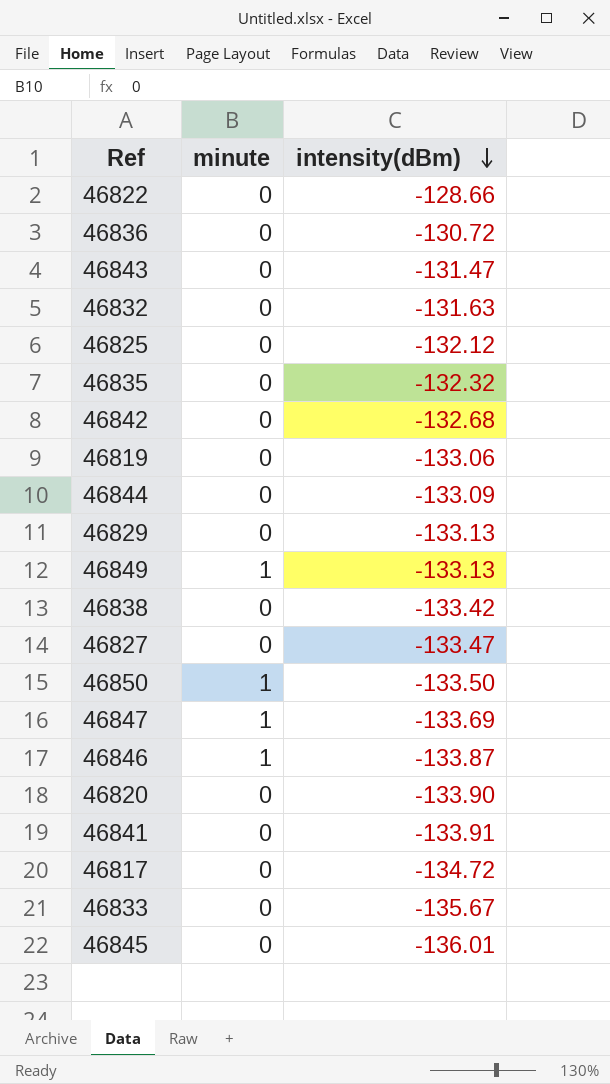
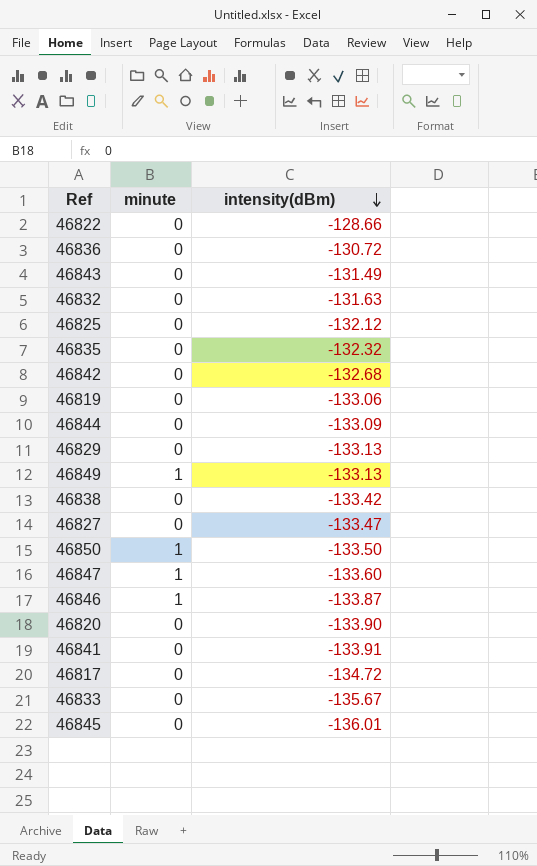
46843 | intensity(dBm): -131.47 -> -131.49
46847 | intensity(dBm): -133.69 -> -133.60

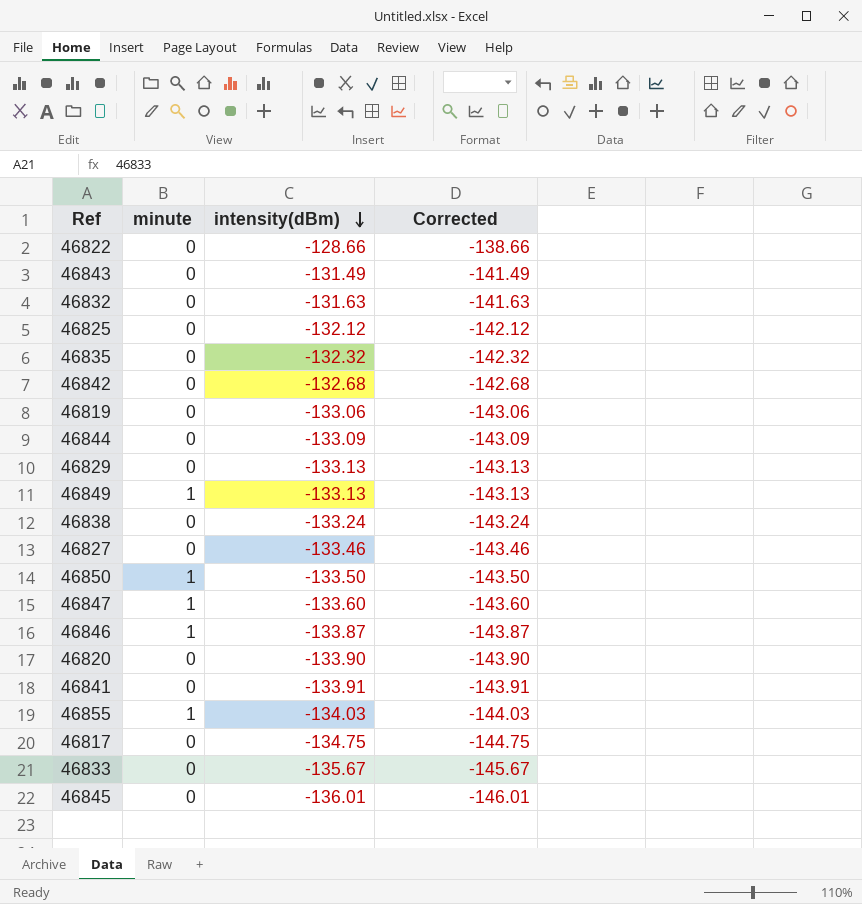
column Corrected | formula: none -> [intensity(dBm)] - 10
row 46836: 0 | -130.72 -> none
46838 | intensity(dBm): -133.42 -> -133.24
46827 | intensity(dBm): -133.47 -> -133.46
row 46855: none -> 1 | -134.03 | -144.03
46817 | intensity(dBm): -134.72 -> -134.75

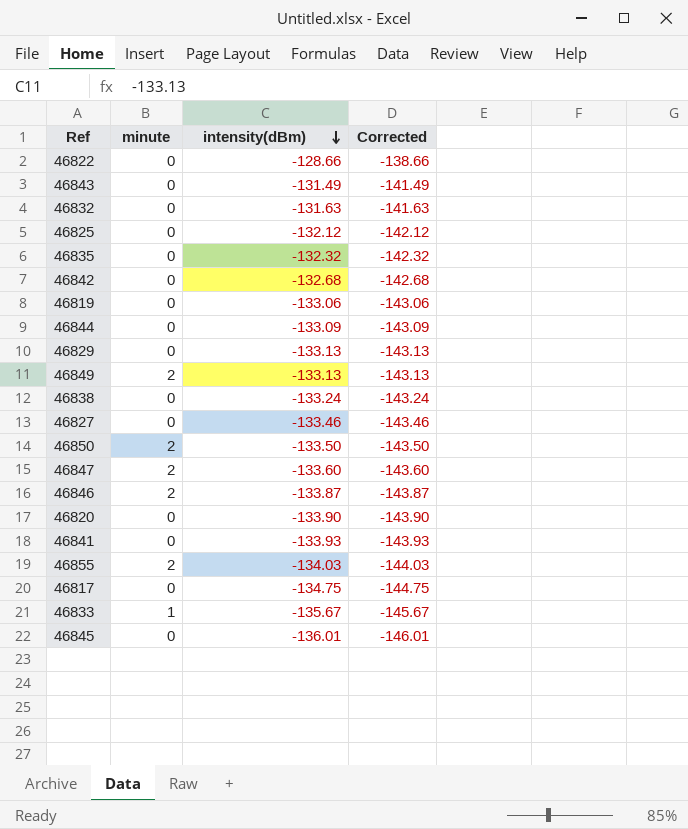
46849 | minute: 1 -> 2
46850 | minute: 1 -> 2
46847 | minute: 1 -> 2
46846 | minute: 1 -> 2
46841 | intensity(dBm): -133.91 -> -133.93
46841 | Corrected: -143.91 -> -143.93
46855 | minute: 1 -> 2
46833 | minute: 0 -> 1

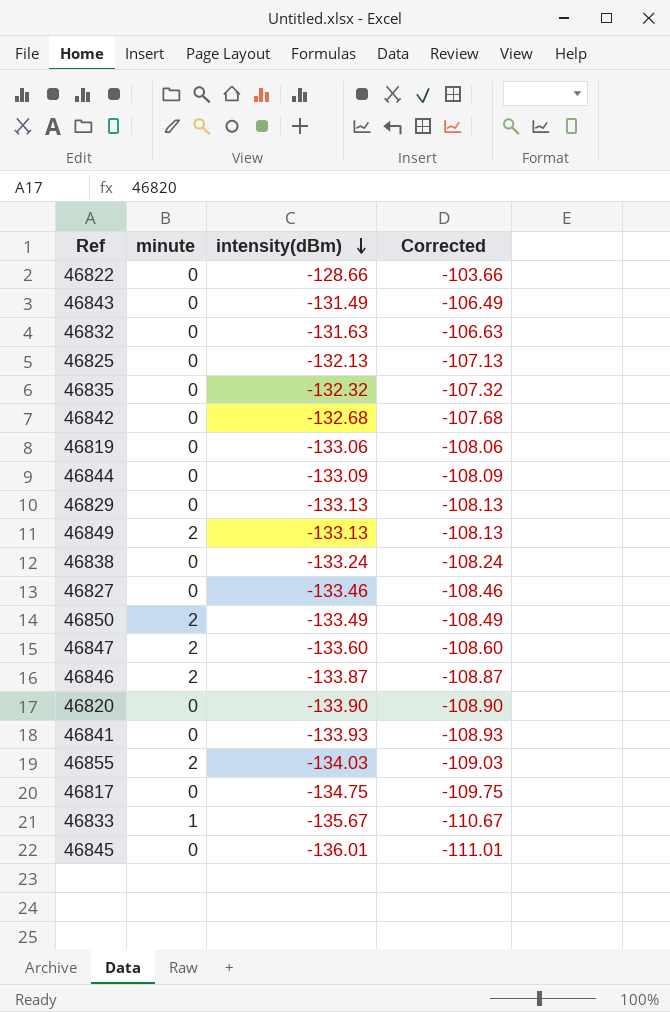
column Corrected | formula: [intensity(dBm)] - 10 -> [intensity(dBm)] + 25
46825 | intensity(dBm): -132.12 -> -132.13
46850 | intensity(dBm): -133.50 -> -133.49

